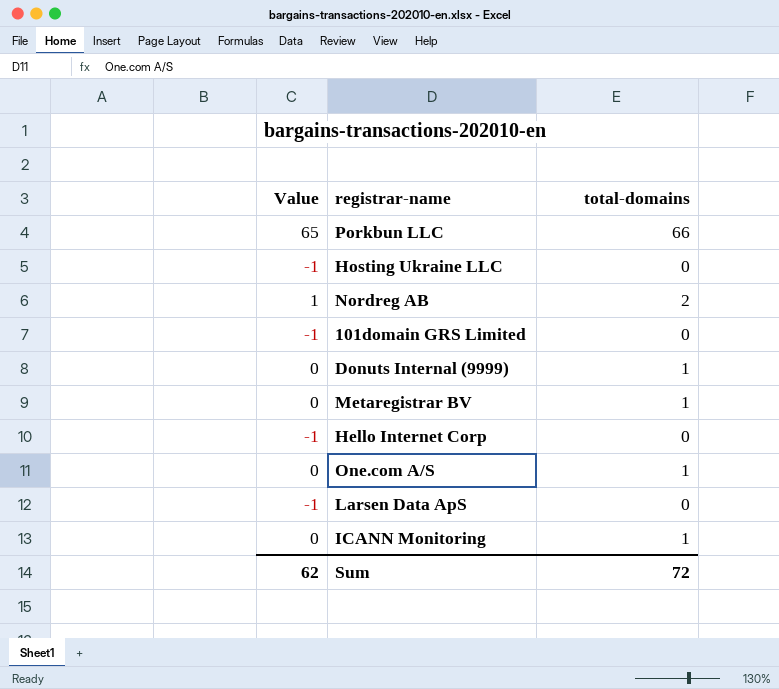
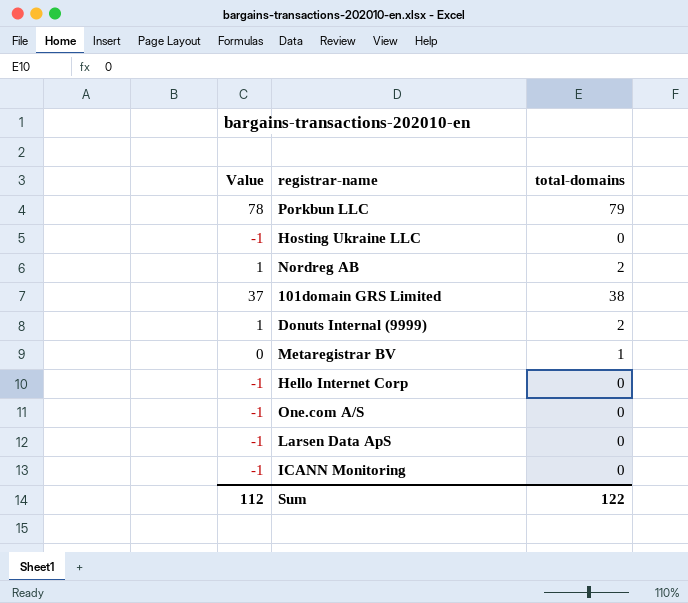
Porkbun LLC | Value: 65 -> 78
Porkbun LLC | total-domains: 66 -> 79
101domain GRS Limited | Value: -1 -> 37
101domain GRS Limited | total-domains: 0 -> 38
Donuts Internal (9999) | Value: 0 -> 1
Donuts Internal (9999) | total-domains: 1 -> 2
One.com A/S | Value: 0 -> -1
One.com A/S | total-domains: 1 -> 0
ICANN Monitoring | Value: 0 -> -1
ICANN Monitoring | total-domains: 1 -> 0
Sum | Value: 62 -> 112
Sum | total-domains: 72 -> 122

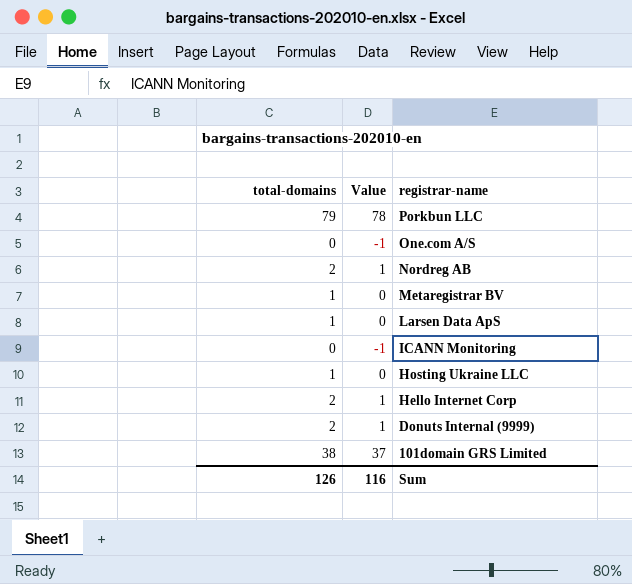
row order: none -> registrar-name descending
column total-domains | position: 3 -> 1
Larsen Data ApS | total-domains: 0 -> 1
Larsen Data ApS | Value: -1 -> 0
Hosting Ukraine LLC | total-domains: 0 -> 1
Hosting Ukraine LLC | Value: -1 -> 0
Hello Internet Corp | total-domains: 0 -> 2
Hello Internet Corp | Value: -1 -> 1
Sum | total-domains: 122 -> 126
Sum | Value: 112 -> 116

